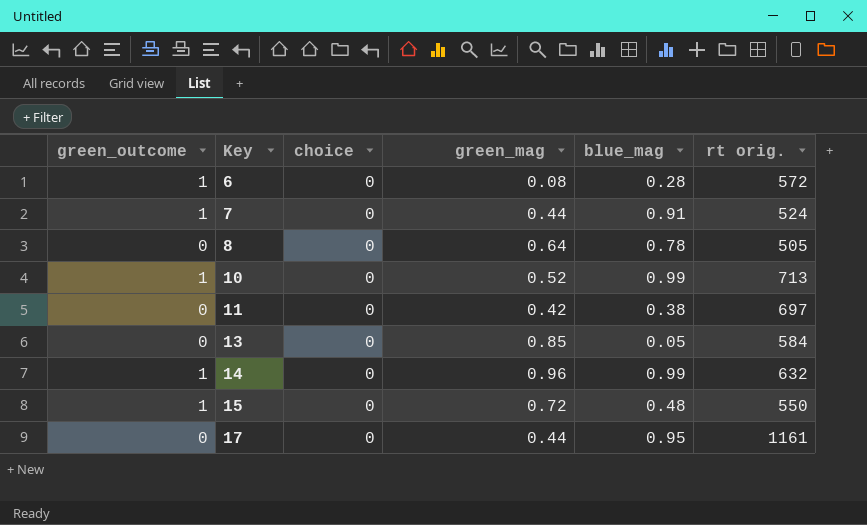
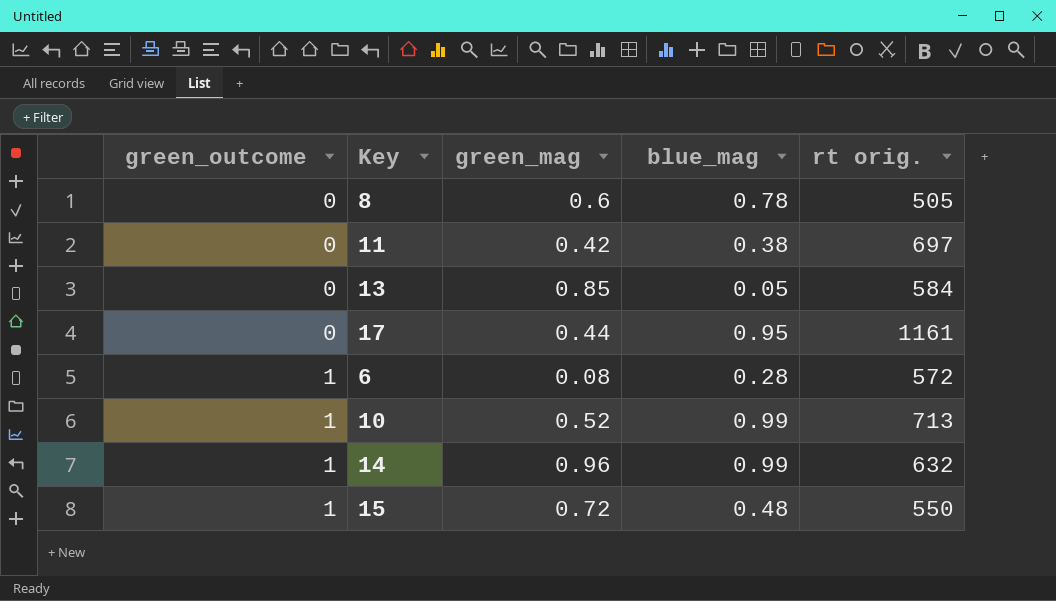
row order: Key ascending -> green_outcome ascending
column choice | position: 3 -> none
row 7: 1 | 0 | 0.44 | 0.91 | 524 -> none
8 | green_mag: 0.64 -> 0.6

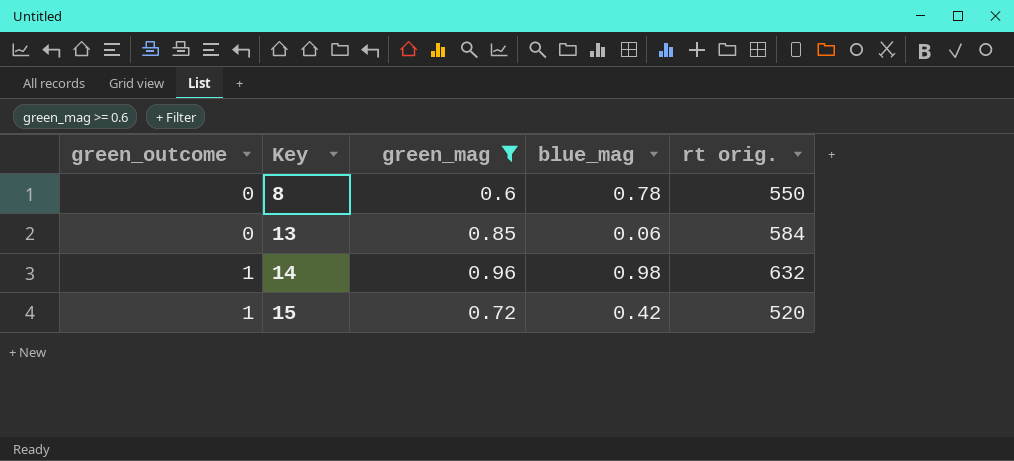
filter: none -> green_mag >= 0.6
8 | rt orig.: 505 -> 550
13 | blue_mag: 0.05 -> 0.06
14 | blue_mag: 0.99 -> 0.98
15 | blue_mag: 0.48 -> 0.42
15 | rt orig.: 550 -> 520

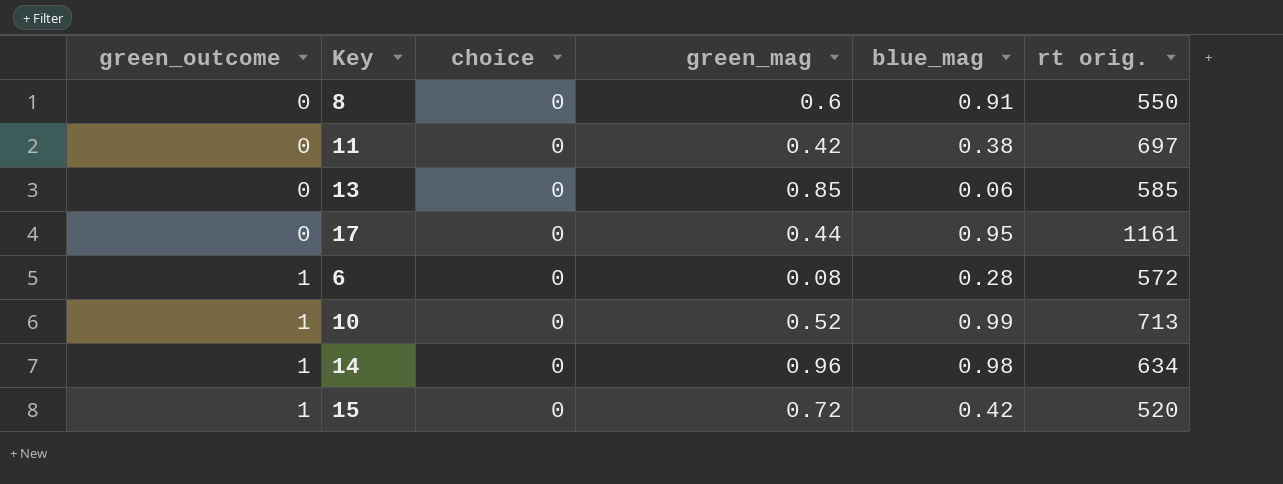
filter: green_mag >= 0.6 -> none
column choice | position: none -> 3
8 | blue_mag: 0.78 -> 0.91
13 | rt orig.: 584 -> 585
14 | rt orig.: 632 -> 634

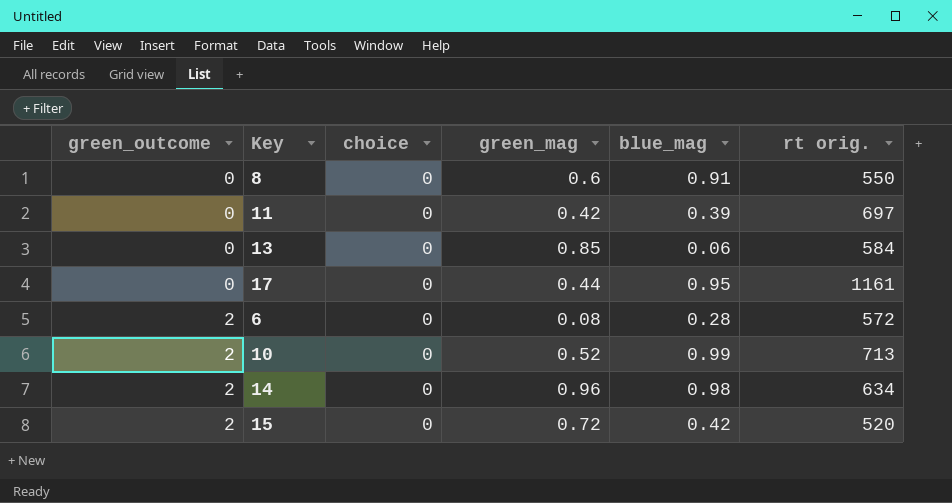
11 | blue_mag: 0.38 -> 0.39
13 | rt orig.: 585 -> 584
6 | green_outcome: 1 -> 2
10 | green_outcome: 1 -> 2
14 | green_outcome: 1 -> 2
15 | green_outcome: 1 -> 2

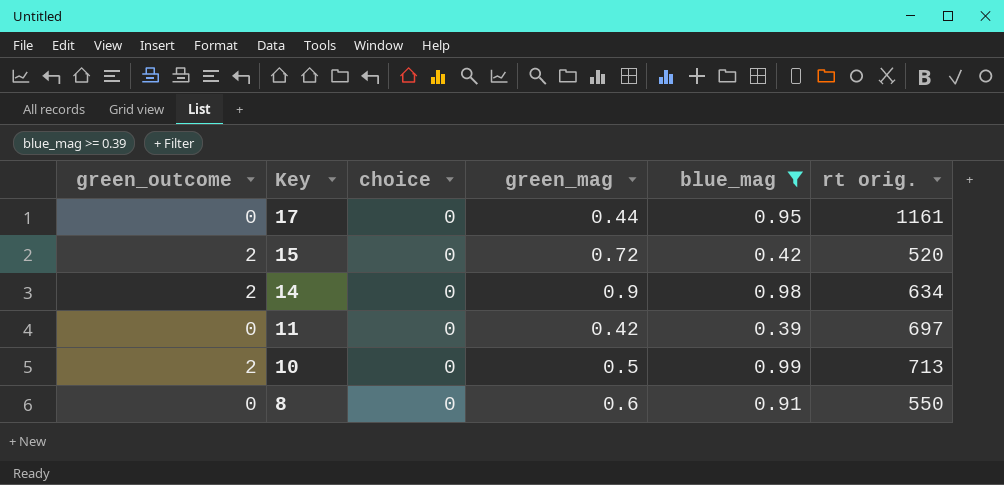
filter: none -> blue_mag >= 0.39
row order: green_outcome ascending -> Key descending
14 | green_mag: 0.96 -> 0.9
10 | green_mag: 0.52 -> 0.5

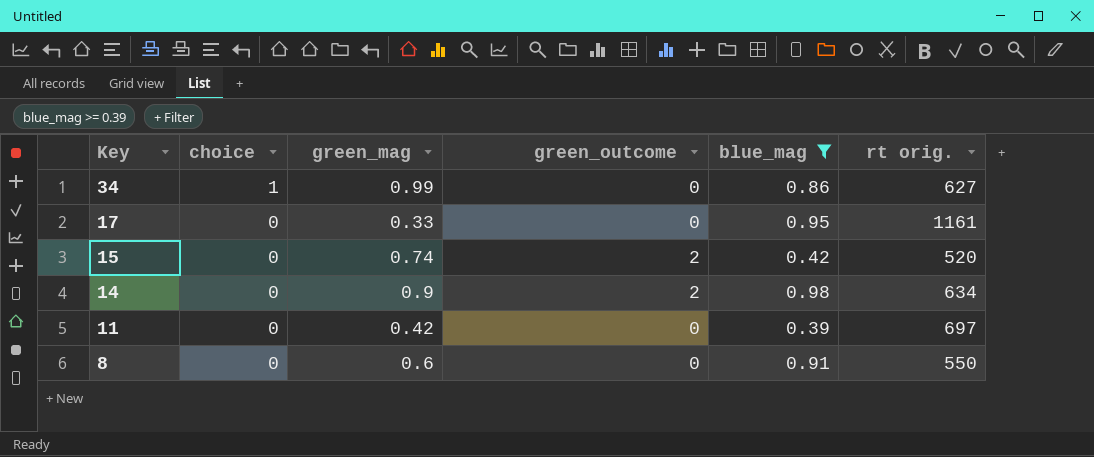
column green_outcome | position: 1 -> 4
row 10: 2 | 0 | 0.5 | 0.99 | 713 -> none
row 34: none -> 1 | 0.99 | 0 | 0.86 | 627
17 | green_mag: 0.44 -> 0.33
15 | green_mag: 0.72 -> 0.74

